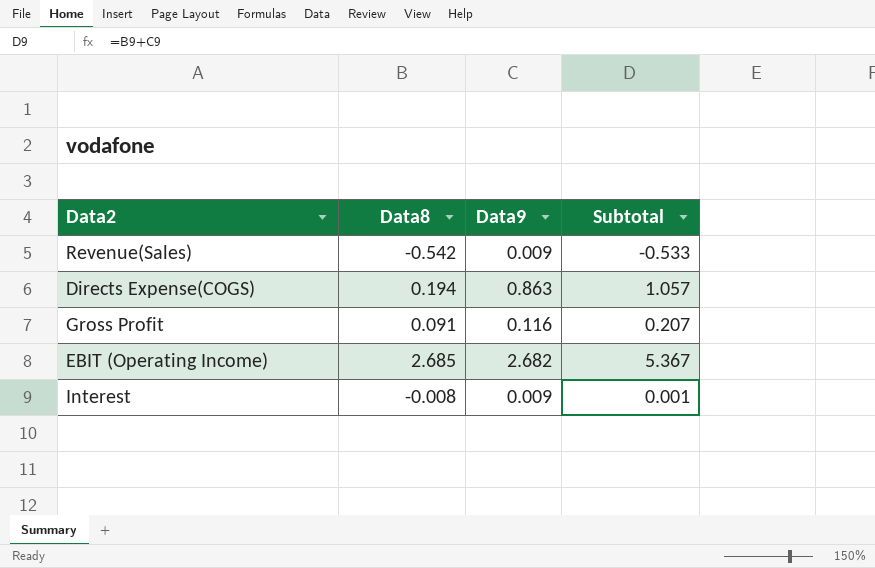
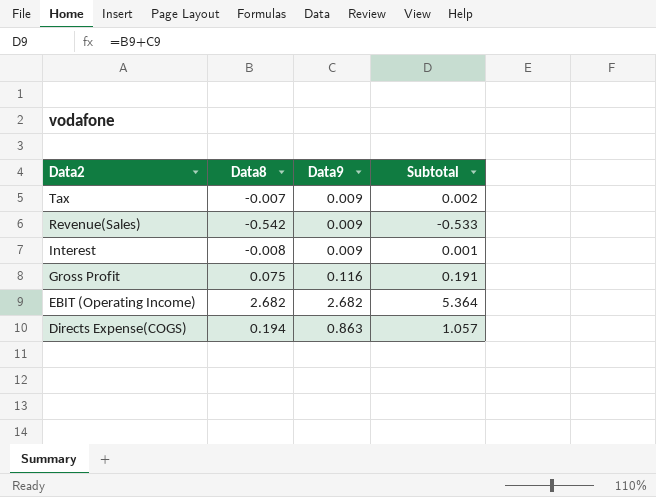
row order: none -> Data2 descending
row Tax: none -> -0.007 | 0.009 | 0.002
Gross Profit | Data8: 0.091 -> 0.075
Gross Profit | Subtotal: 0.207 -> 0.191
EBIT (Operating Income) | Data8: 2.685 -> 2.682
EBIT (Operating Income) | Subtotal: 5.367 -> 5.364

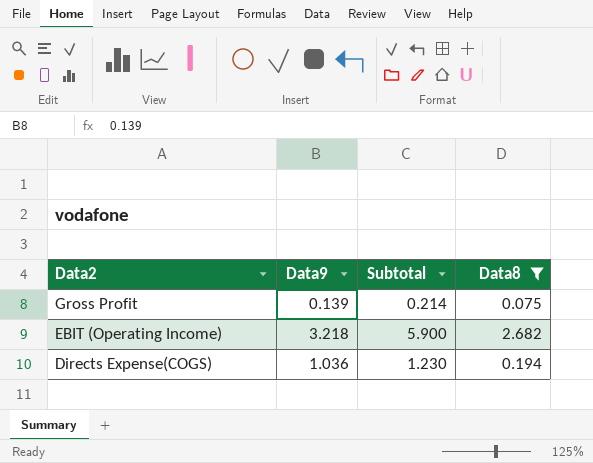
filter: none -> Data8 >= 0.075
column Data8 | position: 2 -> 4
Gross Profit | Data9: 0.116 -> 0.139
Gross Profit | Subtotal: 0.191 -> 0.214
EBIT (Operating Income) | Data9: 2.682 -> 3.218
EBIT (Operating Income) | Subtotal: 5.364 -> 5.900
Directs Expense(COGS) | Data9: 0.863 -> 1.036
Directs Expense(COGS) | Subtotal: 1.057 -> 1.230

